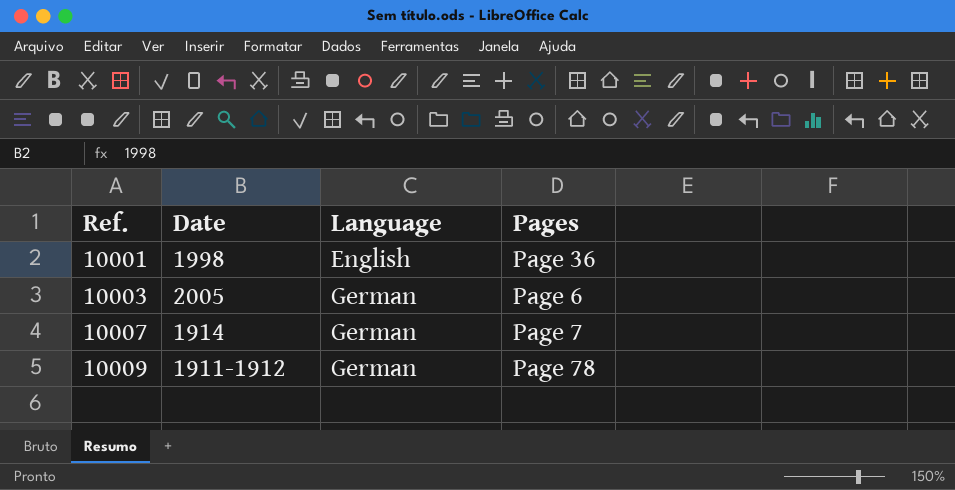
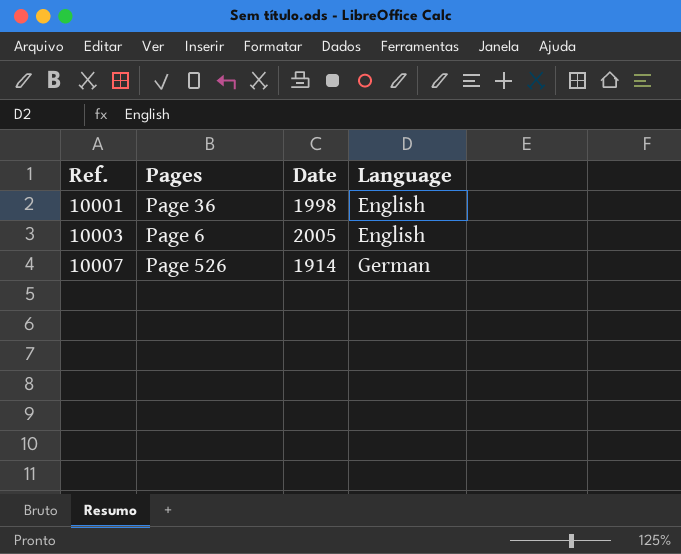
column Pages | position: 4 -> 2
row 10009: 1911-1912 | German | Page 78 -> none
10003 | Language: German -> English
10007 | Pages: Page 7 -> Page 526

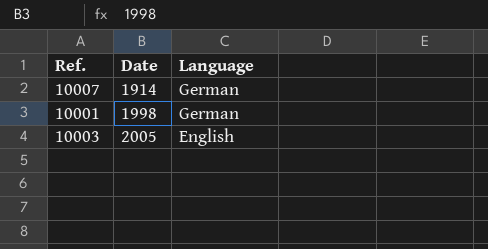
row order: Ref. ascending -> Date ascending
column Pages | position: 2 -> none
10001 | Language: English -> German

